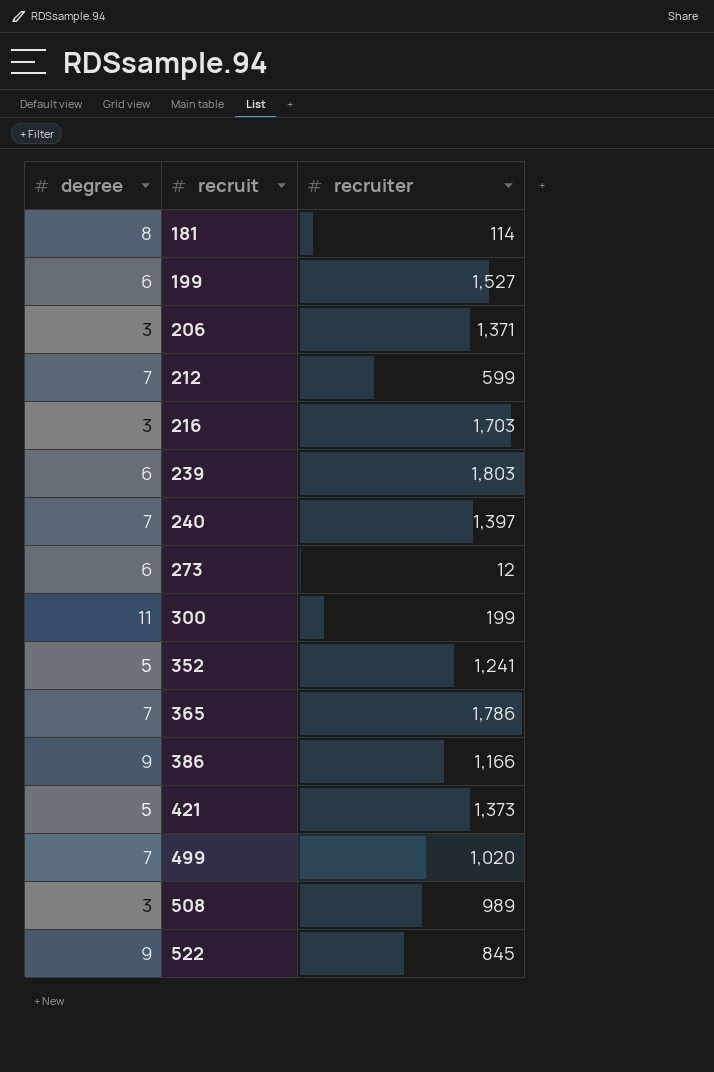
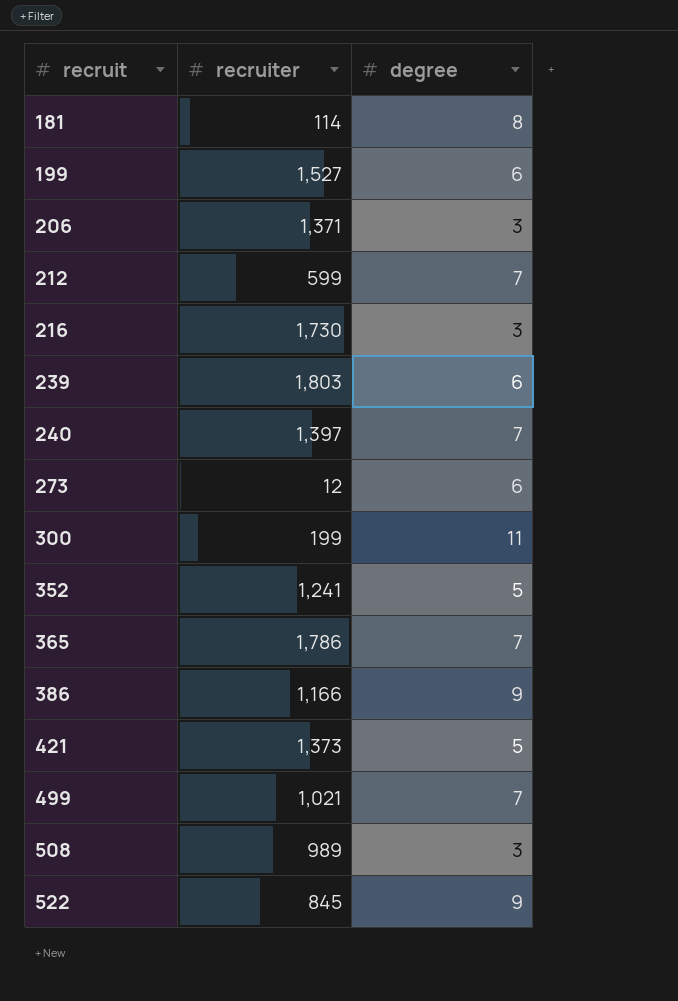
column degree | position: 1 -> 3
216 | recruiter: 1,703 -> 1,730
499 | recruiter: 1,020 -> 1,021

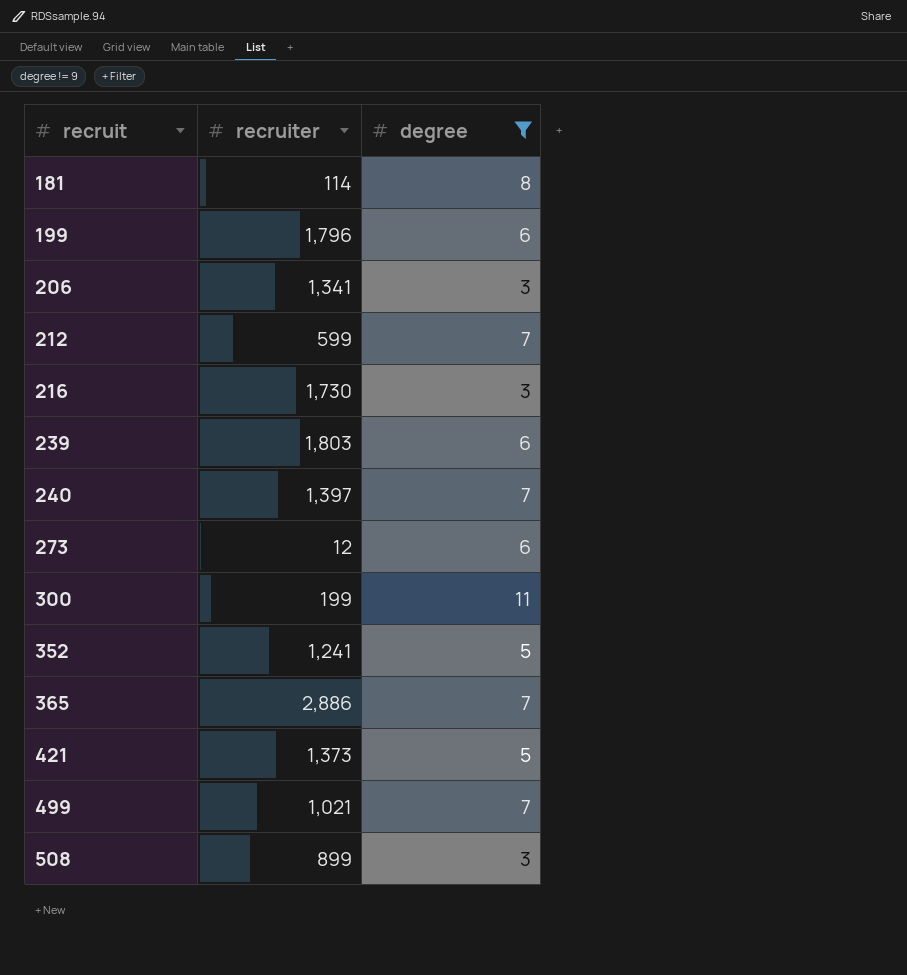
filter: none -> degree != 9
199 | recruiter: 1,527 -> 1,796
206 | recruiter: 1,371 -> 1,341
365 | recruiter: 1,786 -> 2,886
508 | recruiter: 989 -> 899

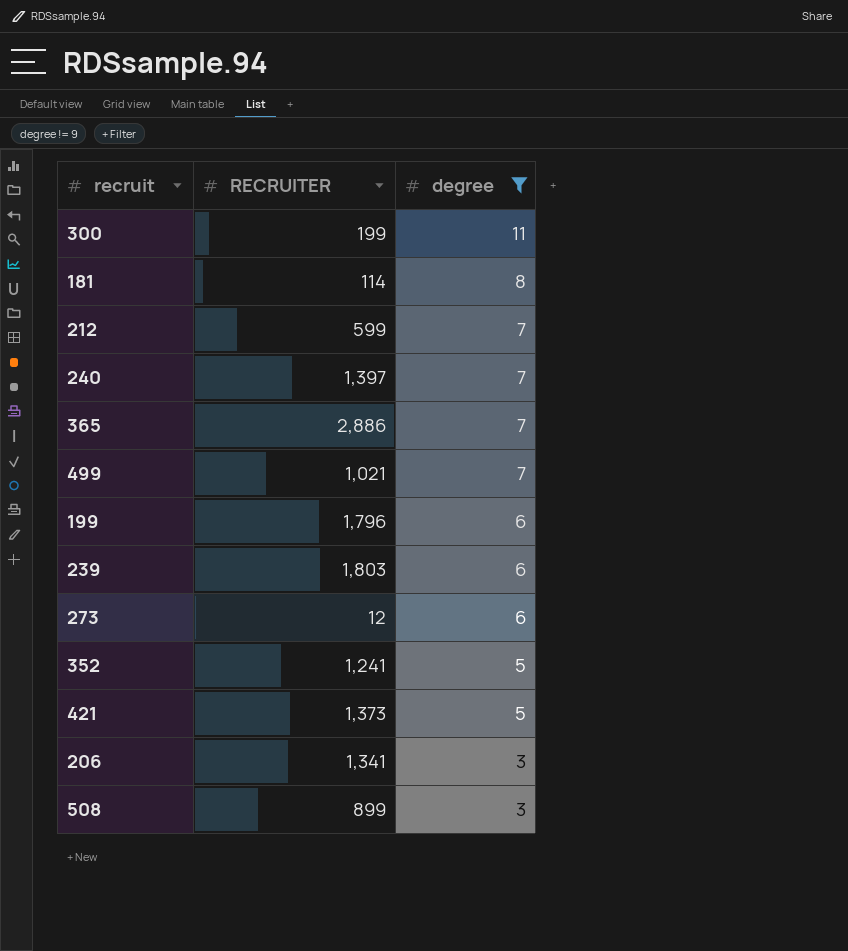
row order: recruit ascending -> degree descending
column name: recruiter -> RECRUITER
row 216: 1,730 | 3 -> none

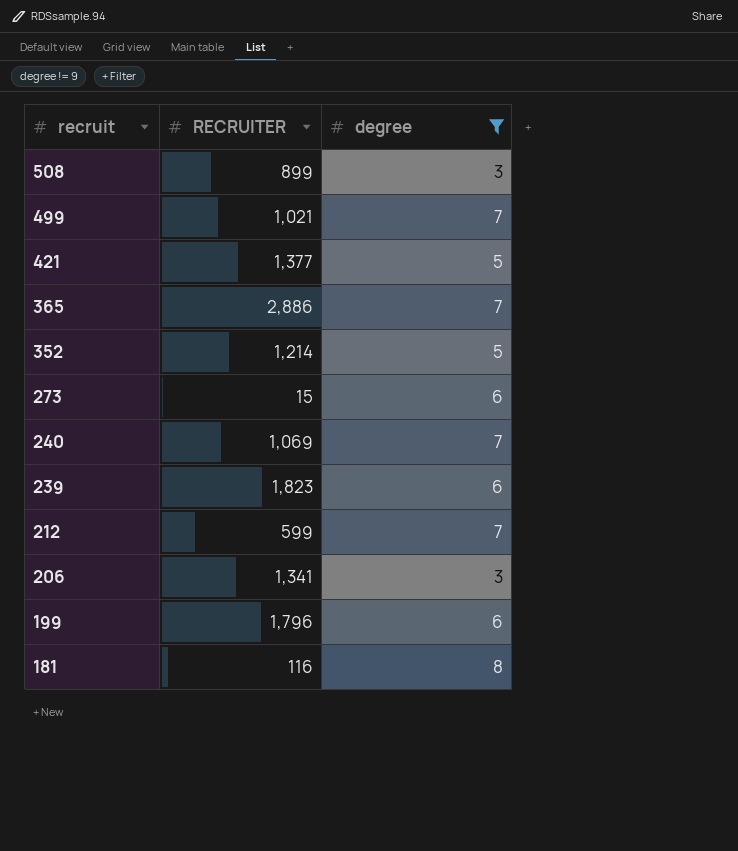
row order: degree descending -> recruit descending
row 300: 199 | 11 -> none
421 | RECRUITER: 1,373 -> 1,377
352 | RECRUITER: 1,241 -> 1,214
273 | RECRUITER: 12 -> 15
240 | RECRUITER: 1,397 -> 1,069
239 | RECRUITER: 1,803 -> 1,823
181 | RECRUITER: 114 -> 116

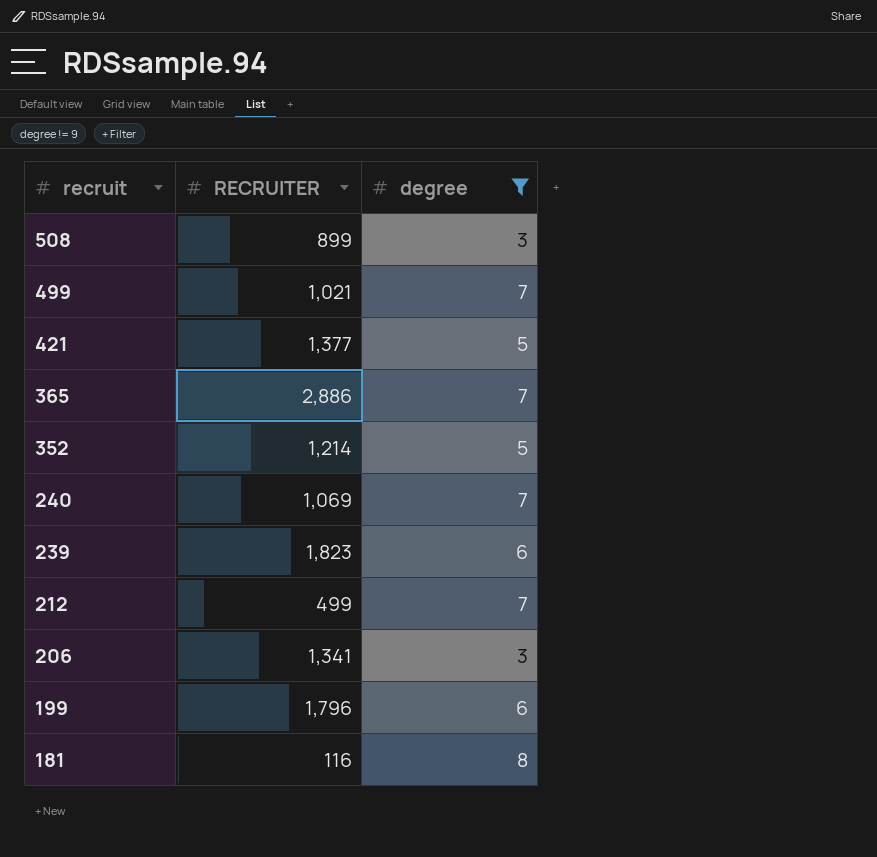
row 273: 15 | 6 -> none
212 | RECRUITER: 599 -> 499

